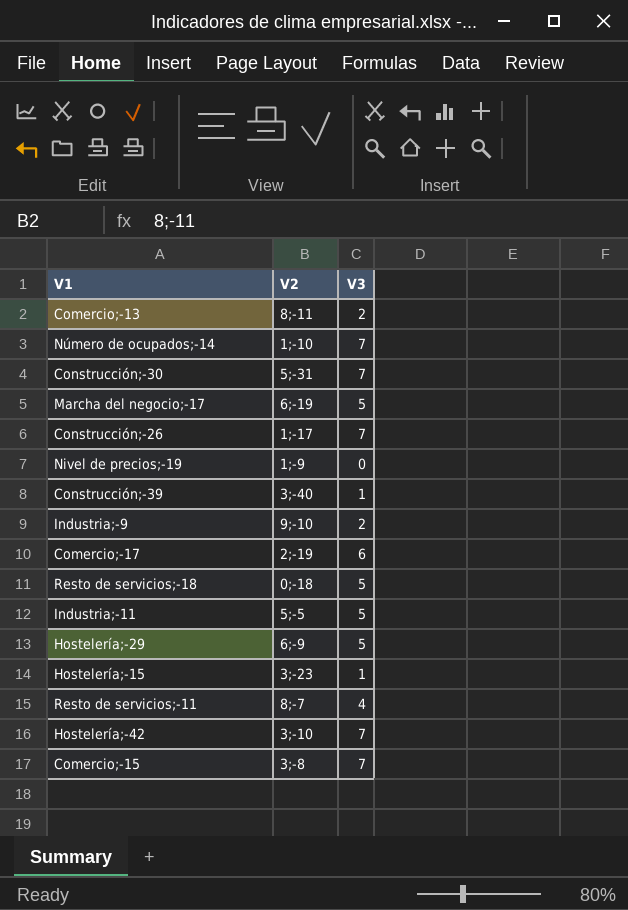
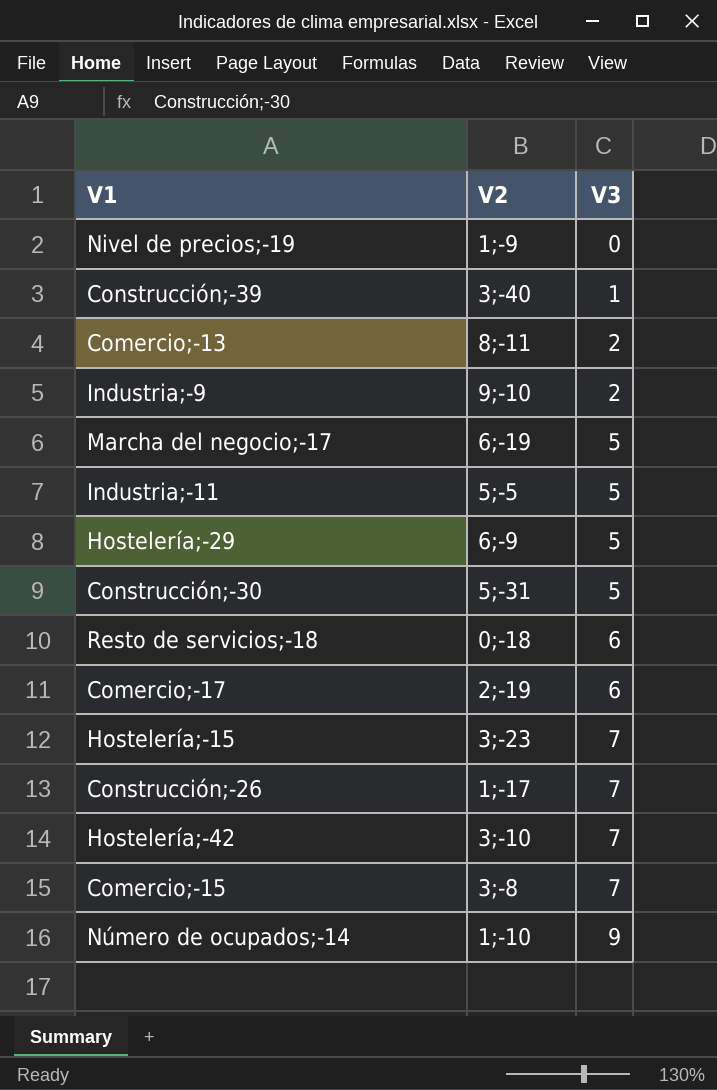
row order: none -> V3 ascending
row Resto de servicios;-11: 8;-7 | 4 -> none
Construcción;-30 | V3: 7 -> 5
Resto de servicios;-18 | V3: 5 -> 6
Hostelería;-15 | V3: 1 -> 7
Número de ocupados;-14 | V3: 7 -> 9

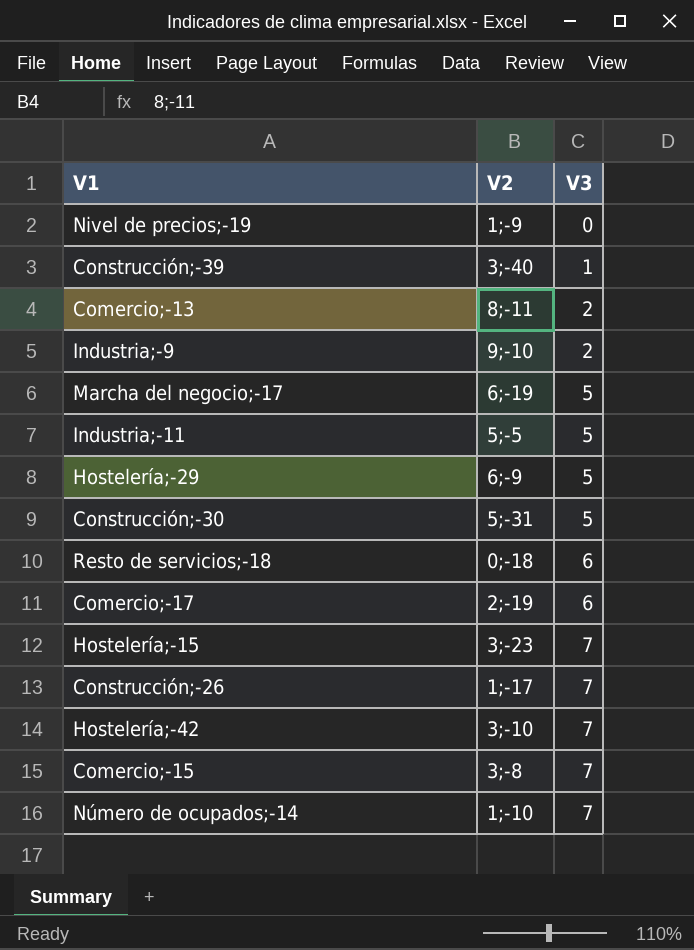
Número de ocupados;-14 | V3: 9 -> 7

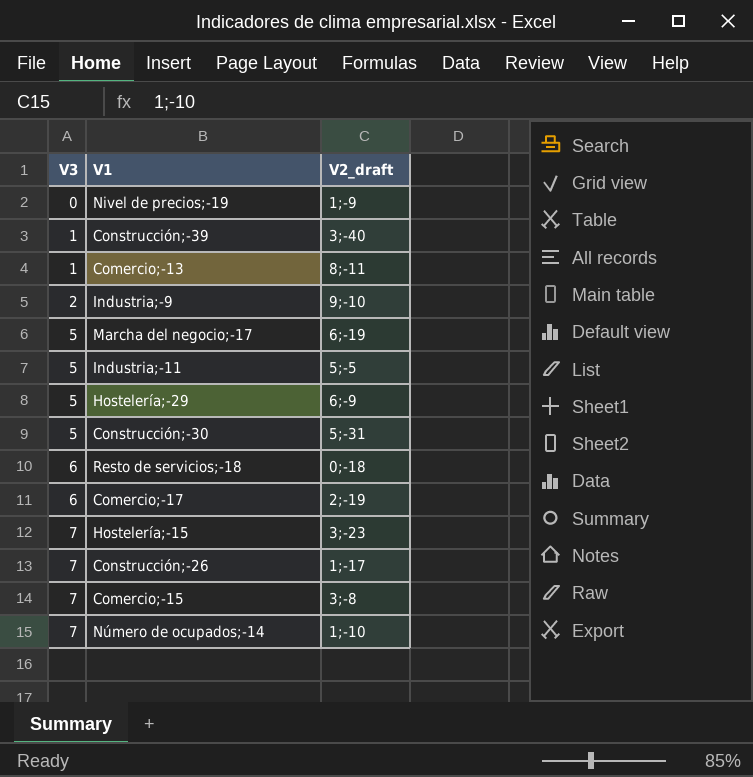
column V3 | position: 3 -> 1
column name: V2 -> V2_draft
row Hostelería;-42: 3;-10 | 7 -> none
Comercio;-13 | V3: 2 -> 1

